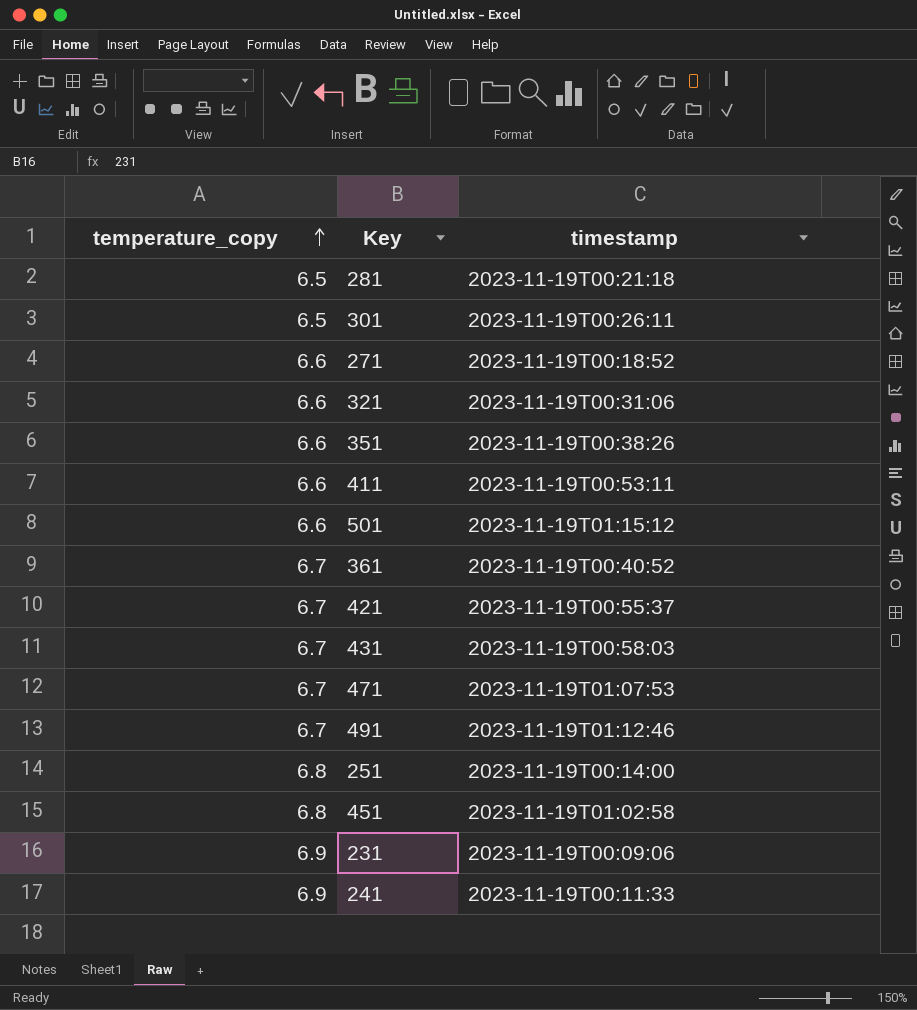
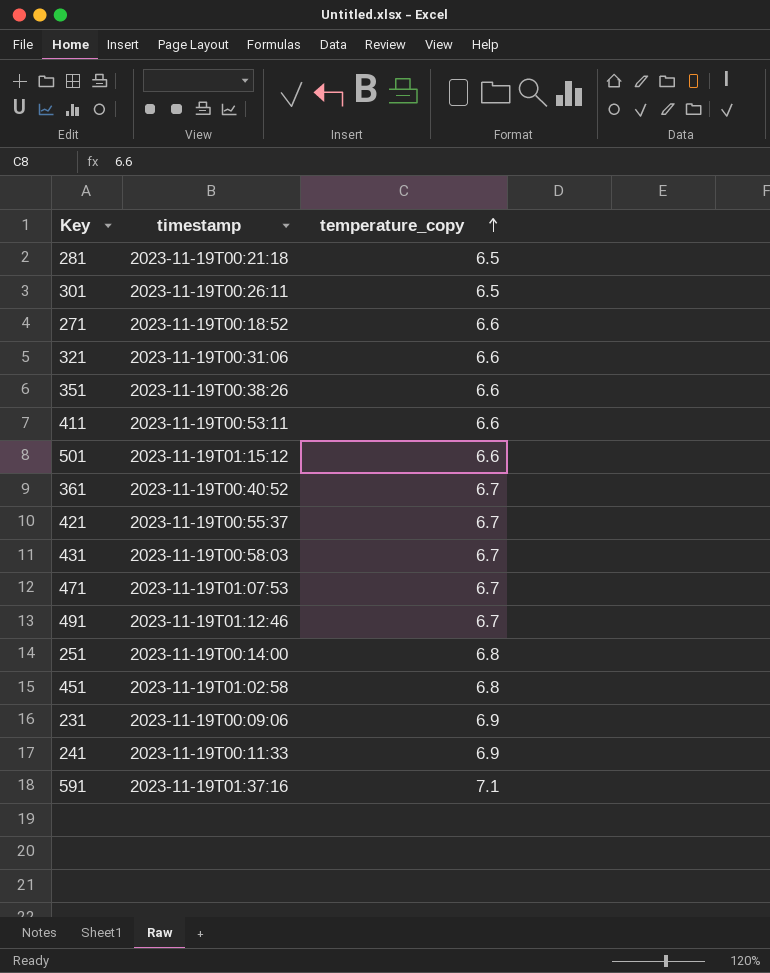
column temperature_copy | position: 1 -> 3
row 591: none -> 2023-11-19T01:37:16 | 7.1

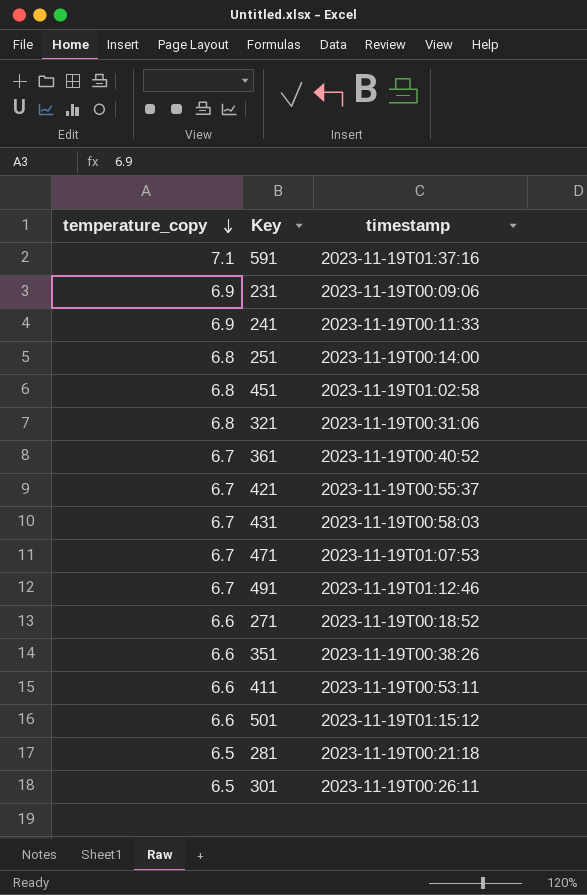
row order: temperature_copy ascending -> temperature_copy descending
column temperature_copy | position: 3 -> 1
321 | temperature_copy: 6.6 -> 6.8

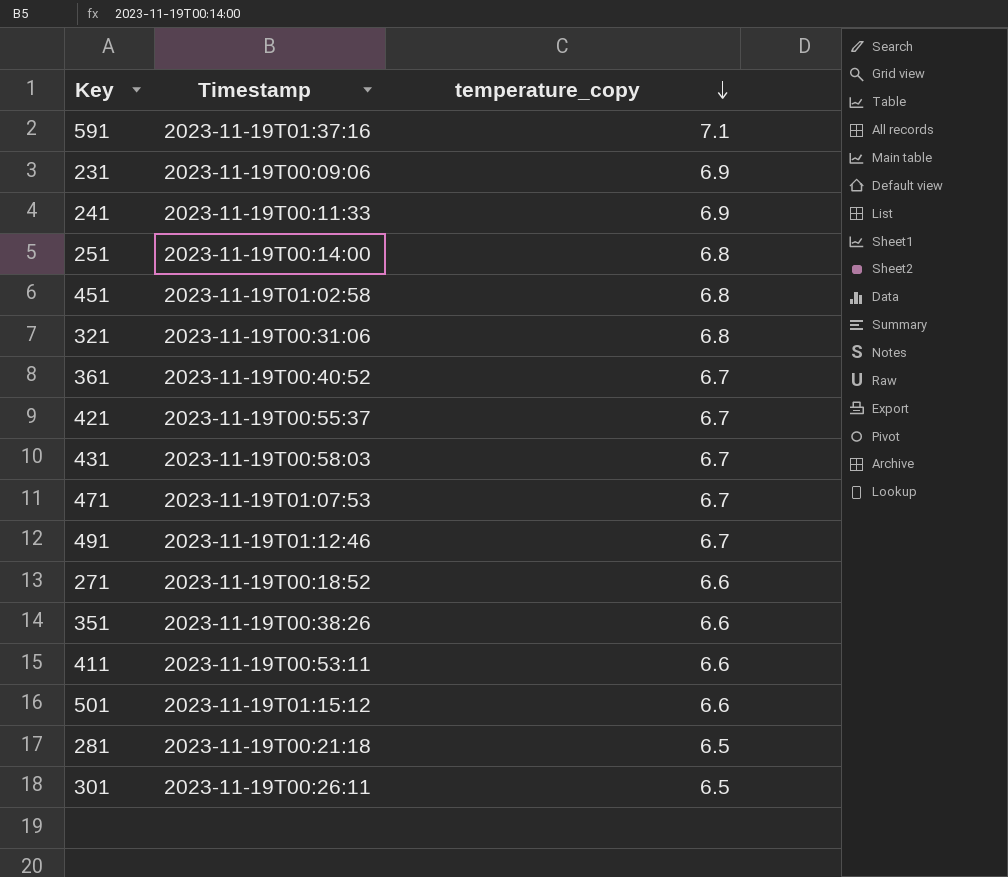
column name: timestamp -> Timestamp
column temperature_copy | position: 1 -> 3

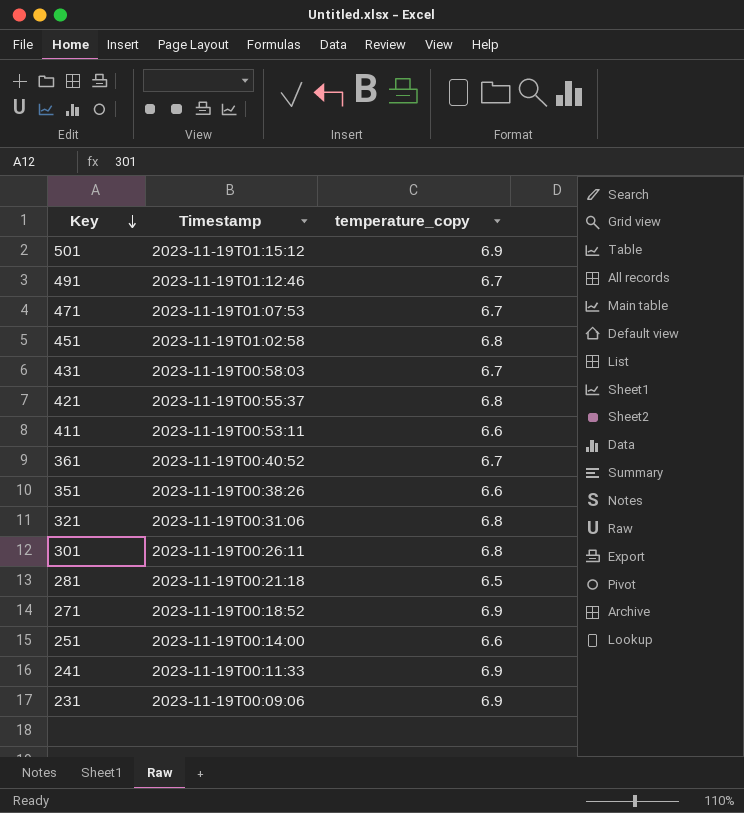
row order: temperature_copy descending -> Key descending
row 591: 2023-11-19T01:37:16 | 7.1 -> none
501 | temperature_copy: 6.6 -> 6.9
421 | temperature_copy: 6.7 -> 6.8
301 | temperature_copy: 6.5 -> 6.8
271 | temperature_copy: 6.6 -> 6.9
251 | temperature_copy: 6.8 -> 6.6

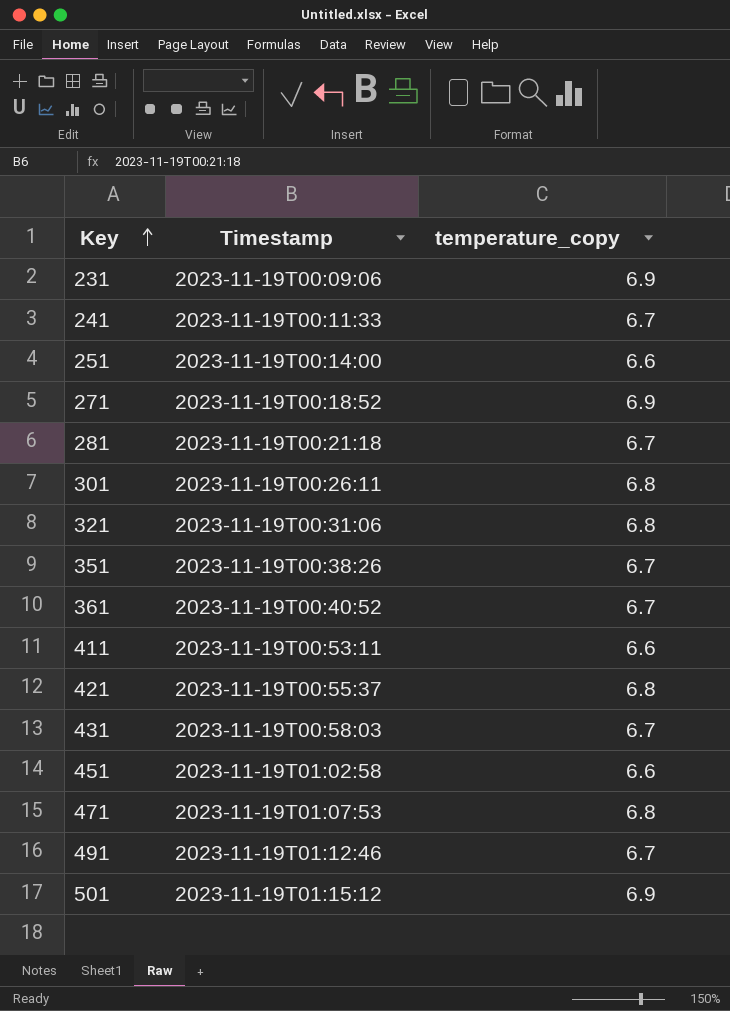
row order: Key descending -> Key ascending
241 | temperature_copy: 6.9 -> 6.7
281 | temperature_copy: 6.5 -> 6.7
351 | temperature_copy: 6.6 -> 6.7
451 | temperature_copy: 6.8 -> 6.6
471 | temperature_copy: 6.7 -> 6.8

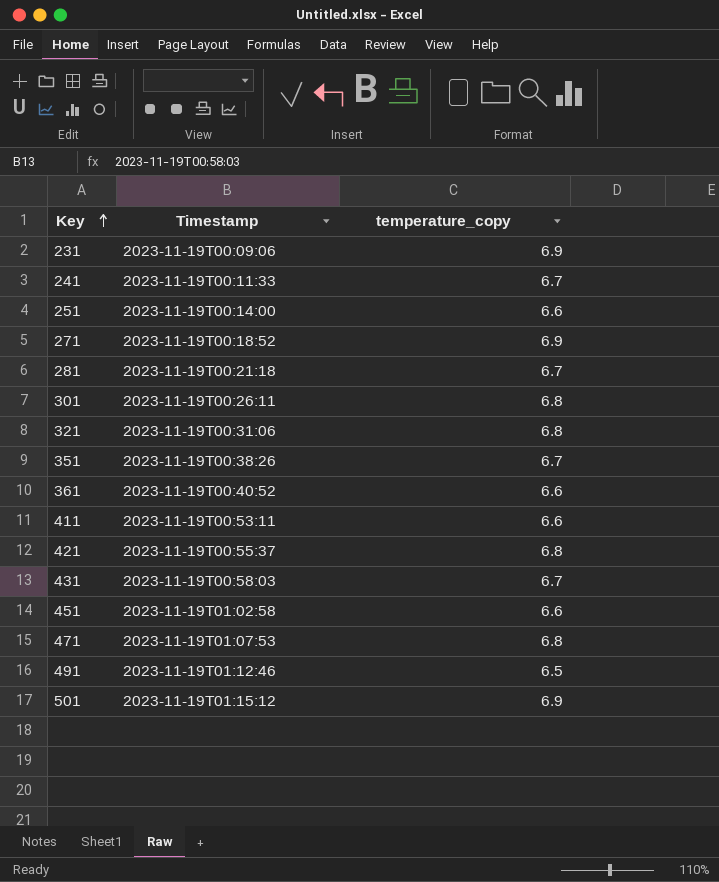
361 | temperature_copy: 6.7 -> 6.6
491 | temperature_copy: 6.7 -> 6.5

